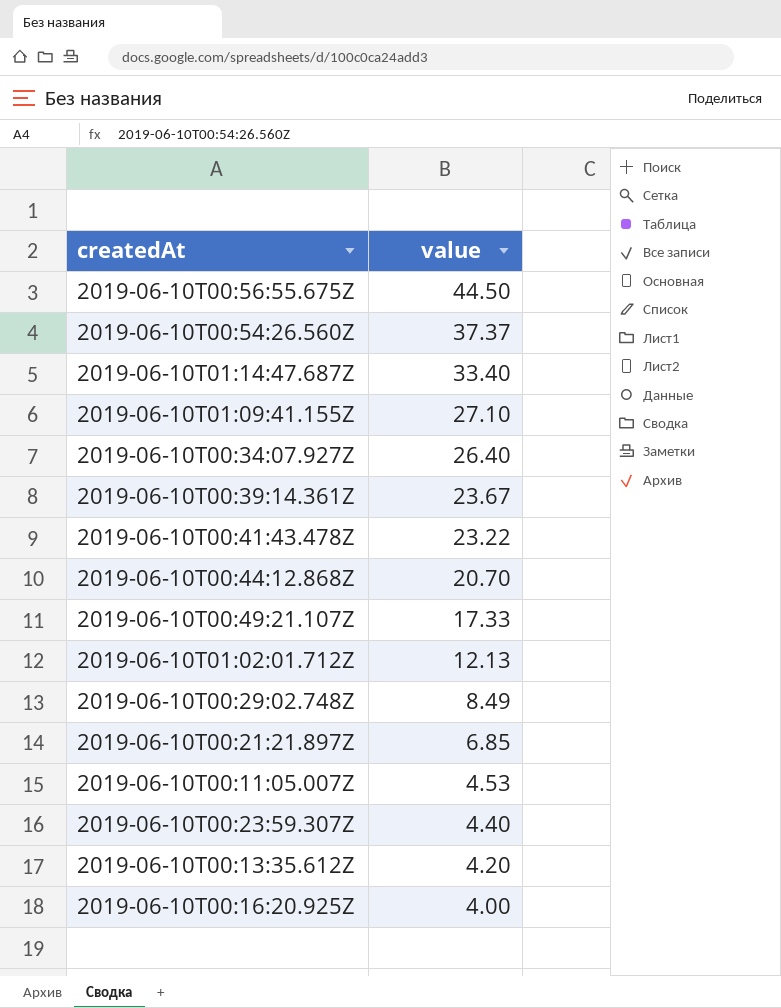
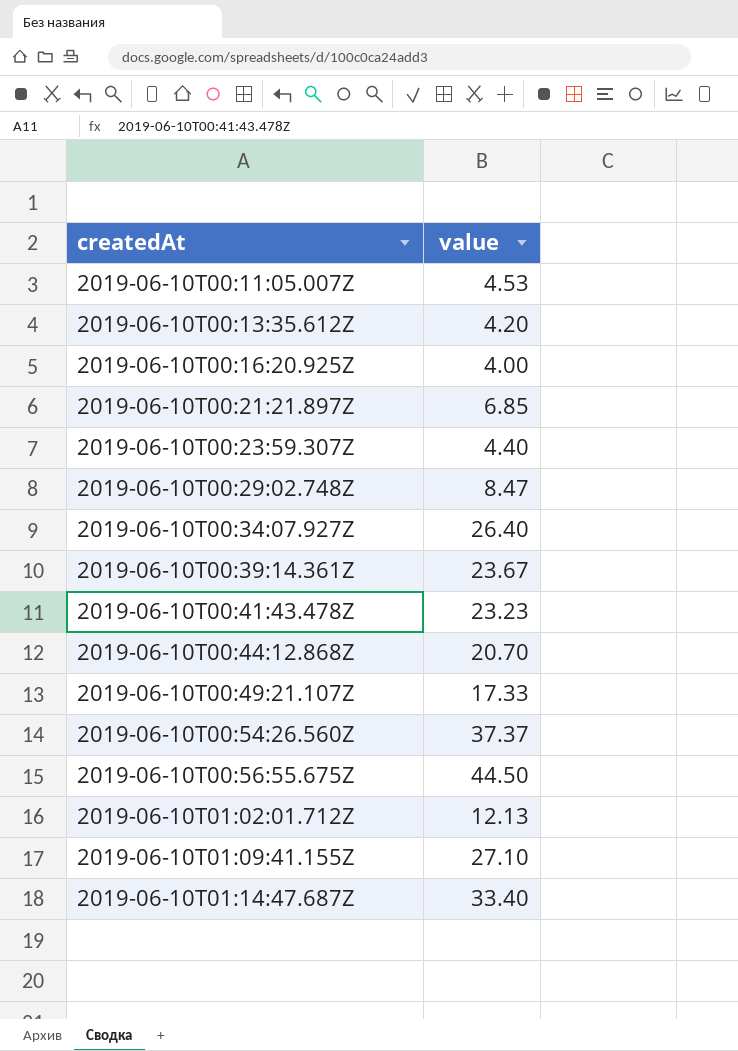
row order: value descending -> createdAt ascending
2019-06-10T00:29:02.748Z | value: 8.49 -> 8.47
2019-06-10T00:41:43.478Z | value: 23.22 -> 23.23

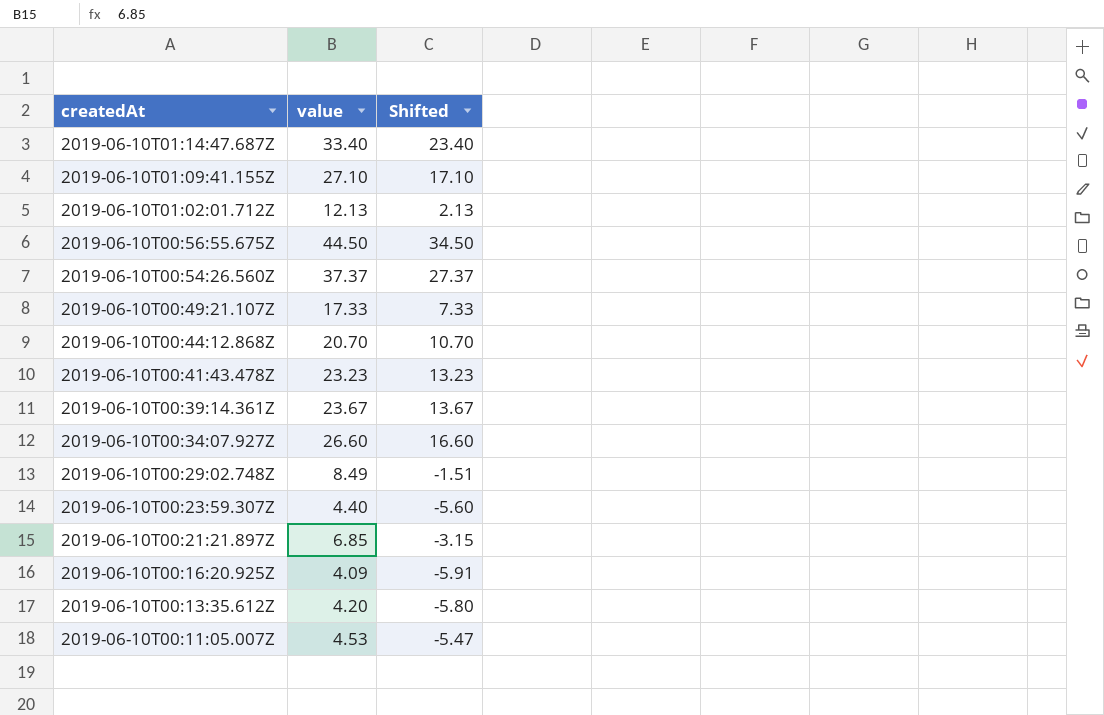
row order: createdAt ascending -> createdAt descending
column Shifted | formula: none -> [value] - 10
2019-06-10T00:34:07.927Z | value: 26.40 -> 26.60
2019-06-10T00:29:02.748Z | value: 8.47 -> 8.49
2019-06-10T00:16:20.925Z | value: 4.00 -> 4.09

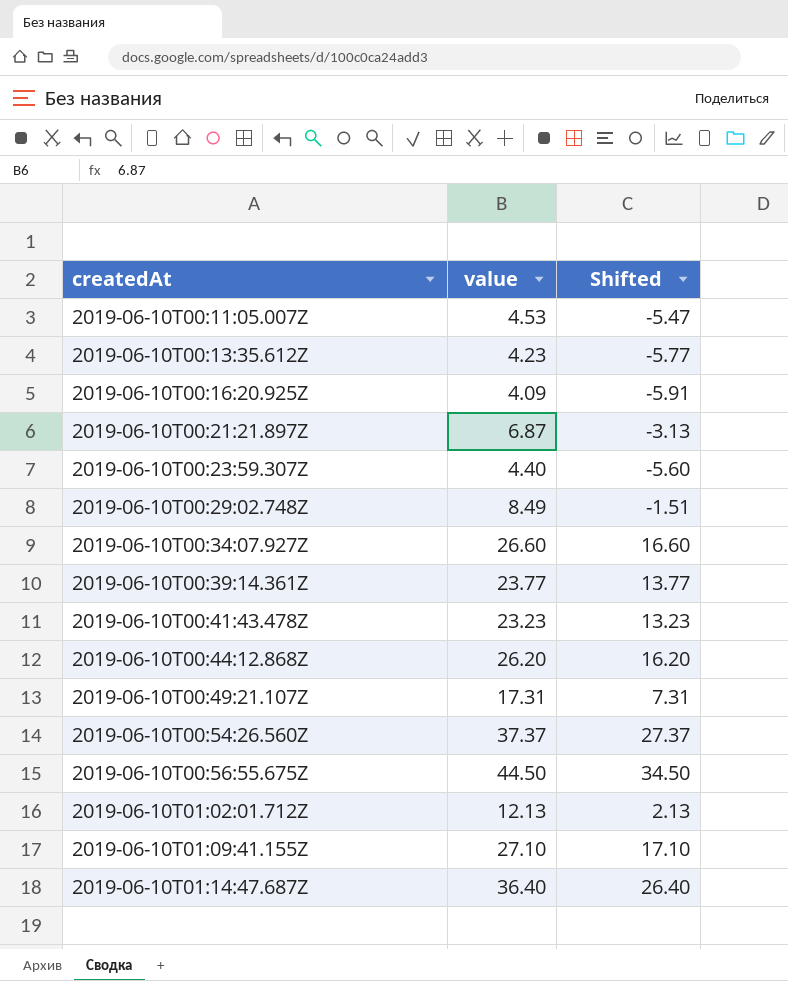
row order: createdAt descending -> createdAt ascending
2019-06-10T00:13:35.612Z | value: 4.20 -> 4.23
2019-06-10T00:13:35.612Z | Shifted: -5.80 -> -5.77
2019-06-10T00:21:21.897Z | value: 6.85 -> 6.87
2019-06-10T00:21:21.897Z | Shifted: -3.15 -> -3.13
2019-06-10T00:39:14.361Z | value: 23.67 -> 23.77
2019-06-10T00:39:14.361Z | Shifted: 13.67 -> 13.77
2019-06-10T00:44:12.868Z | value: 20.70 -> 26.20
2019-06-10T00:44:12.868Z | Shifted: 10.70 -> 16.20
2019-06-10T00:49:21.107Z | value: 17.33 -> 17.31
2019-06-10T00:49:21.107Z | Shifted: 7.33 -> 7.31
2019-06-10T01:14:47.687Z | value: 33.40 -> 36.40
2019-06-10T01:14:47.687Z | Shifted: 23.40 -> 26.40

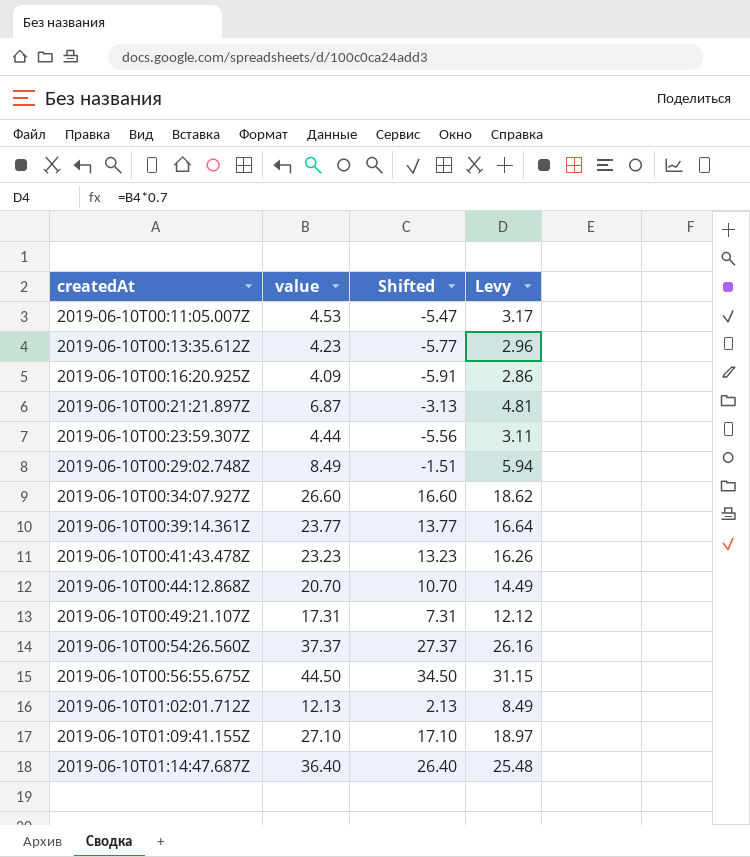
column Levy | formula: none -> [value] * 0.7
2019-06-10T00:23:59.307Z | value: 4.40 -> 4.44
2019-06-10T00:23:59.307Z | Shifted: -5.60 -> -5.56
2019-06-10T00:44:12.868Z | value: 26.20 -> 20.70
2019-06-10T00:44:12.868Z | Shifted: 16.20 -> 10.70

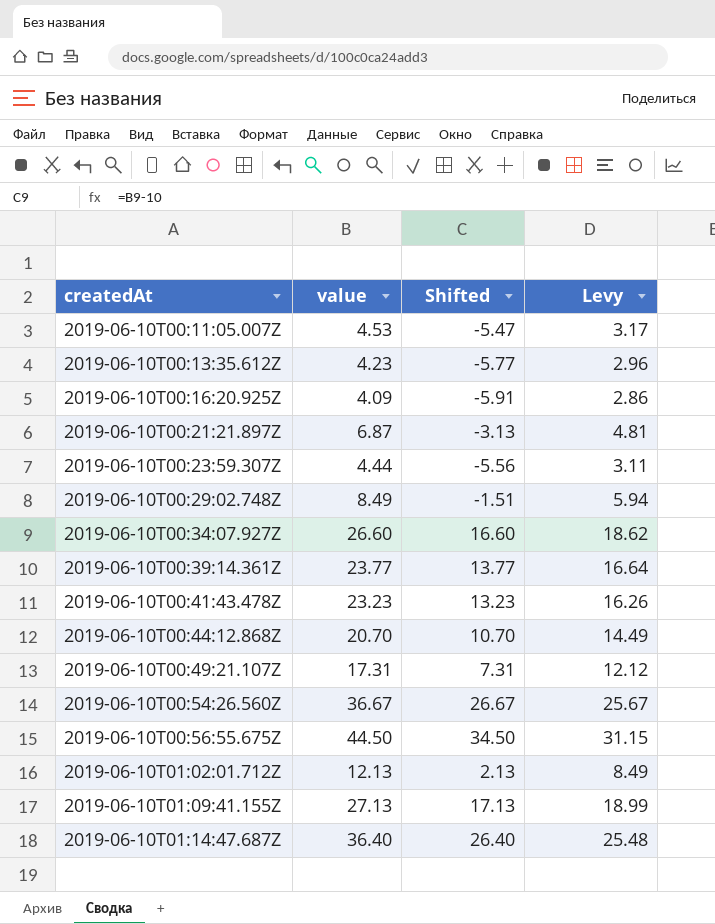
2019-06-10T00:54:26.560Z | value: 37.37 -> 36.67
2019-06-10T00:54:26.560Z | Shifted: 27.37 -> 26.67
2019-06-10T00:54:26.560Z | Levy: 26.16 -> 25.67
2019-06-10T01:09:41.155Z | value: 27.10 -> 27.13
2019-06-10T01:09:41.155Z | Shifted: 17.10 -> 17.13
2019-06-10T01:09:41.155Z | Levy: 18.97 -> 18.99

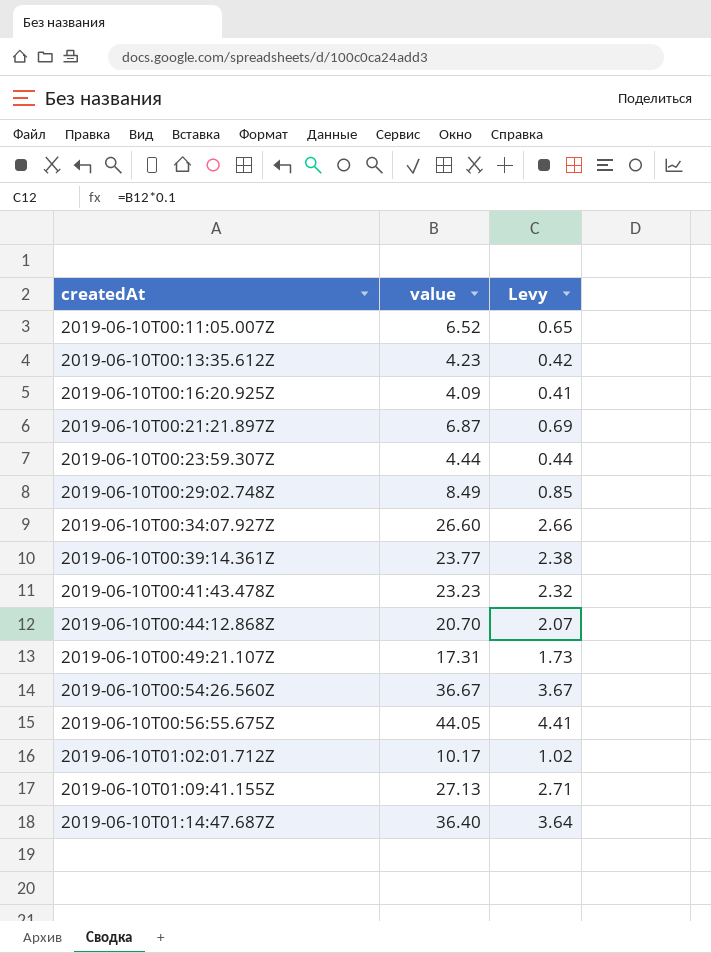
column Shifted | formula: [value] - 10 -> none
column Levy | formula: [value] * 0.7 -> [value] * 0.1
2019-06-10T00:11:05.007Z | value: 4.53 -> 6.52
2019-06-10T00:56:55.675Z | value: 44.50 -> 44.05
2019-06-10T01:02:01.712Z | value: 12.13 -> 10.17

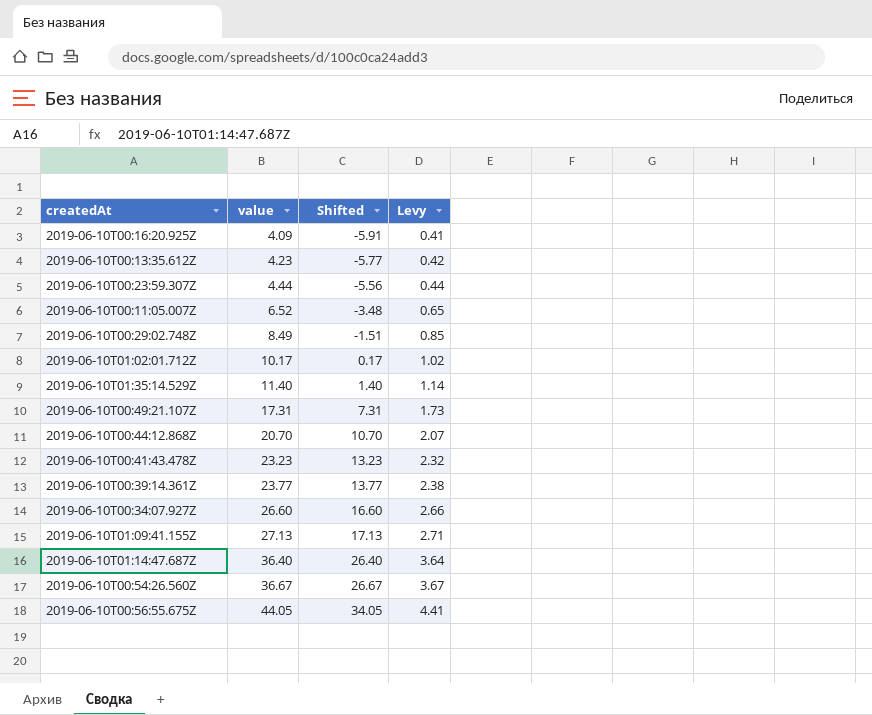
row order: createdAt ascending -> value ascending
column Shifted | formula: none -> [value] - 10
row 2019-06-10T00:21:21.897Z: 6.87 | 0.69 -> none
row 2019-06-10T01:35:14.529Z: none -> 11.40 | 1.40 | 1.14

